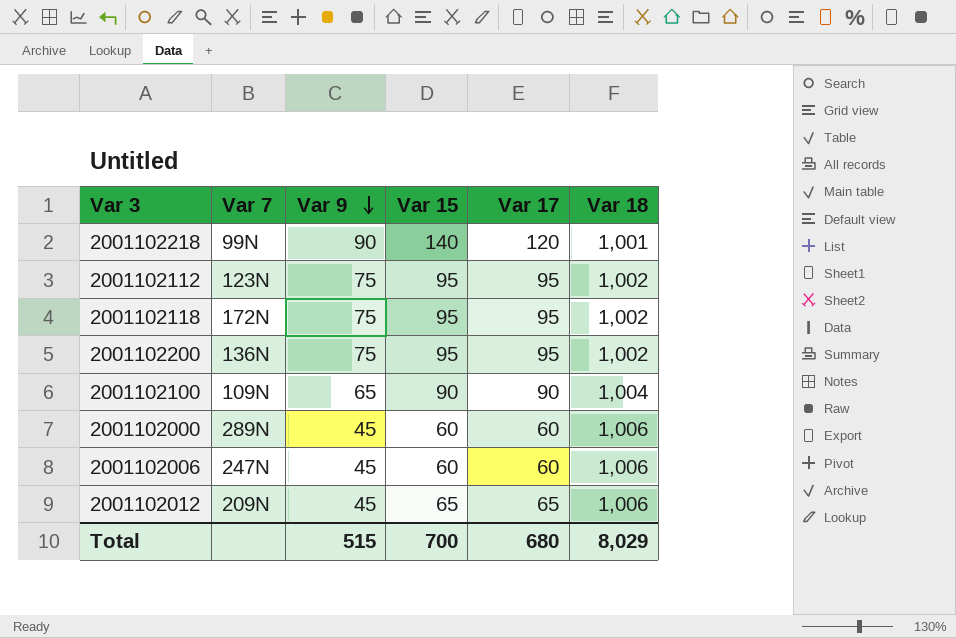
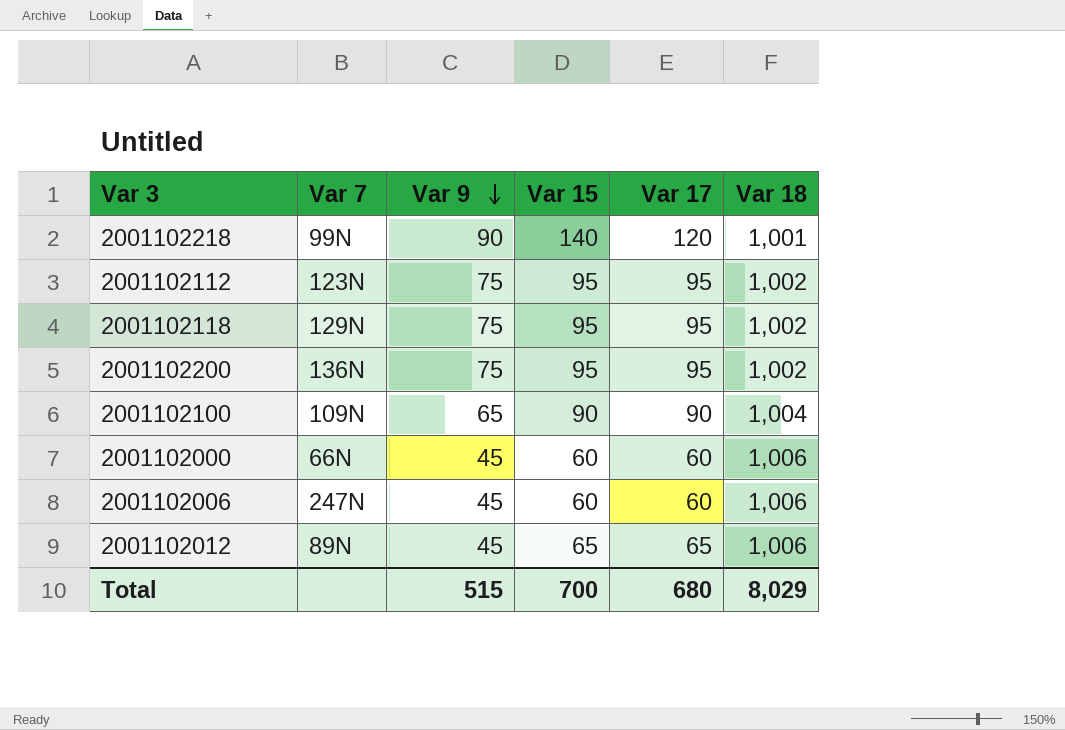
2001102118 | Var 7: 172N -> 129N
2001102000 | Var 7: 289N -> 66N
2001102012 | Var 7: 209N -> 89N

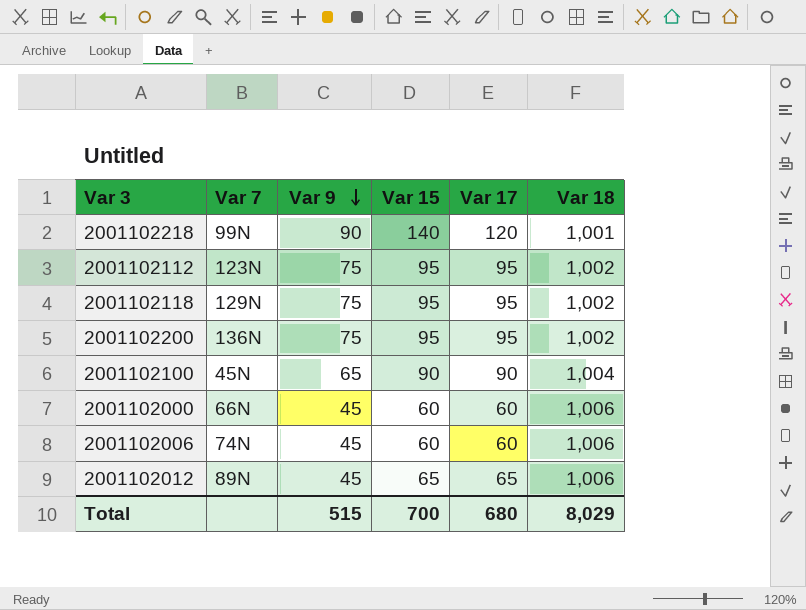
2001102100 | Var 7: 109N -> 45N
2001102006 | Var 7: 247N -> 74N

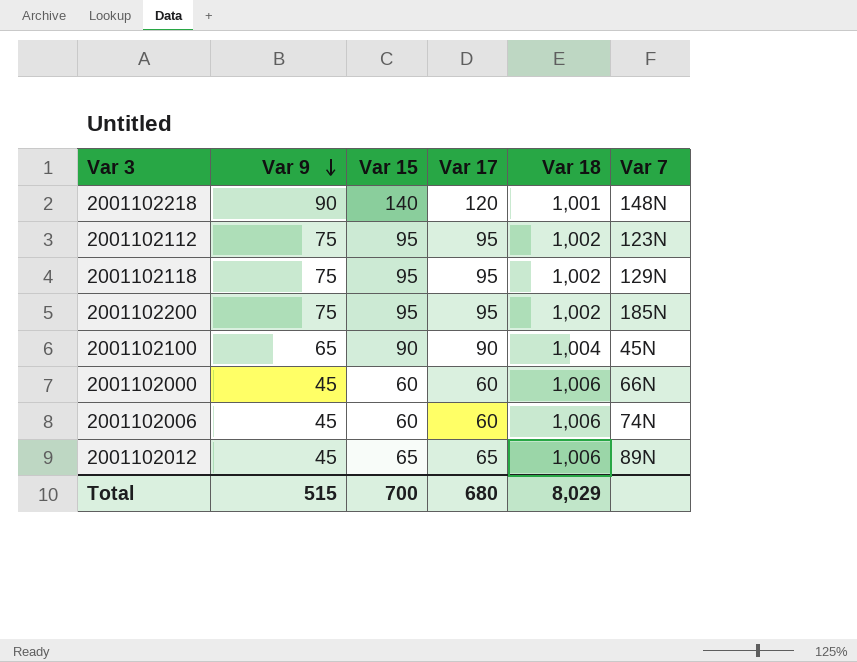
column Var 7 | position: 2 -> 6
2001102218 | Var 7: 99N -> 148N
2001102200 | Var 7: 136N -> 185N

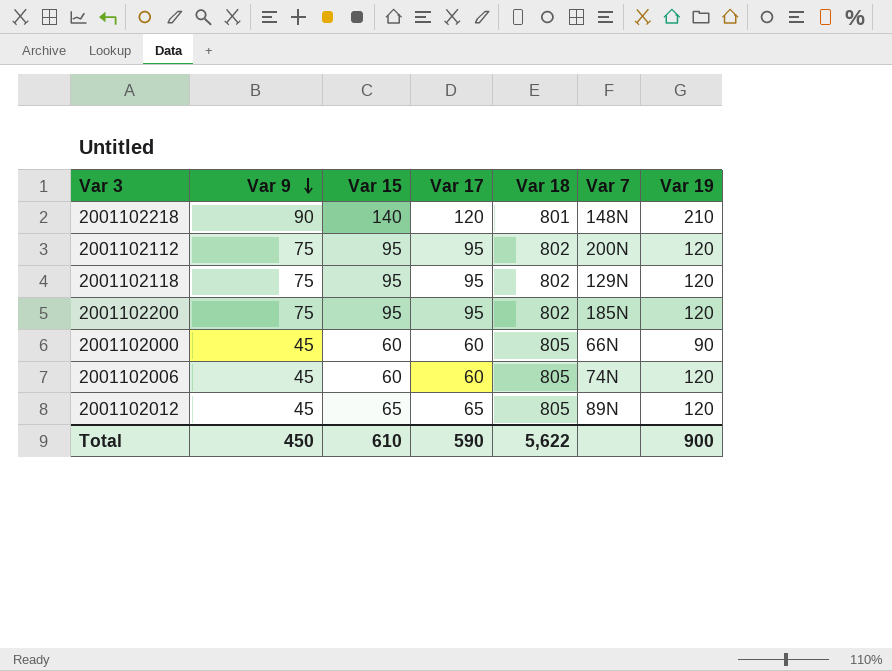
column Var 19 | position: none -> 7
row 2001102100: 65 | 90 | 90 | 1,004 | 45N -> none
2001102218 | Var 18: 1,001 -> 801
2001102112 | Var 18: 1,002 -> 802
2001102112 | Var 7: 123N -> 200N
2001102118 | Var 18: 1,002 -> 802
2001102200 | Var 18: 1,002 -> 802
2001102000 | Var 18: 1,006 -> 805
2001102006 | Var 18: 1,006 -> 805
2001102012 | Var 18: 1,006 -> 805
Total | Var 9: 515 -> 450
Total | Var 15: 700 -> 610
Total | Var 17: 680 -> 590
Total | Var 18: 8,029 -> 5,622

